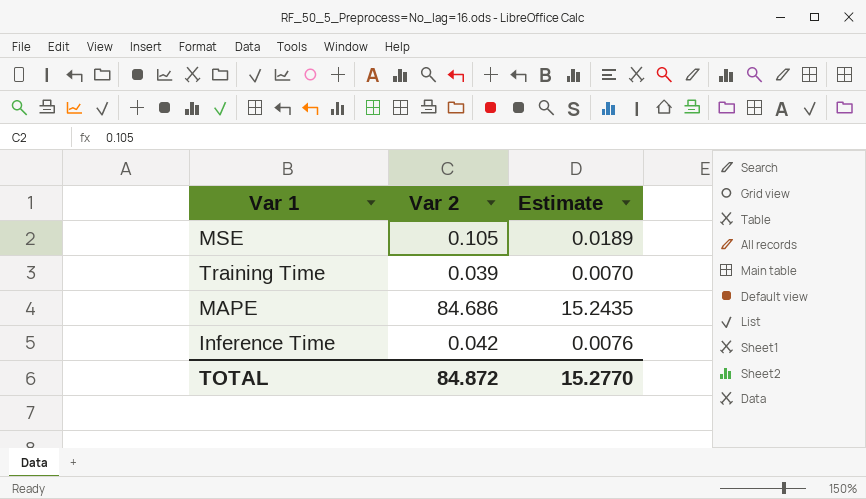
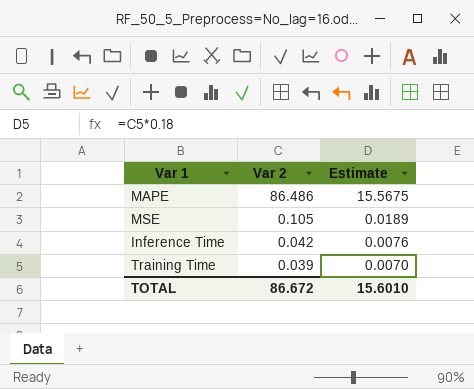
row order: none -> Var 2 descending
MAPE | Var 2: 84.686 -> 86.486
MAPE | Estimate: 15.2435 -> 15.5675
TOTAL | Var 2: 84.872 -> 86.672
TOTAL | Estimate: 15.2770 -> 15.6010

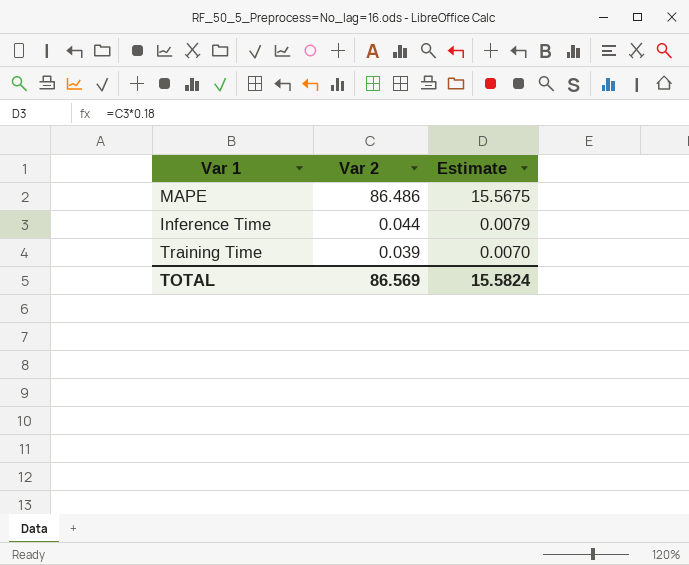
row MSE: 0.105 | 0.0189 -> none
Inference Time | Var 2: 0.042 -> 0.044
Inference Time | Estimate: 0.0076 -> 0.0079
TOTAL | Var 2: 86.672 -> 86.569
TOTAL | Estimate: 15.6010 -> 15.5824

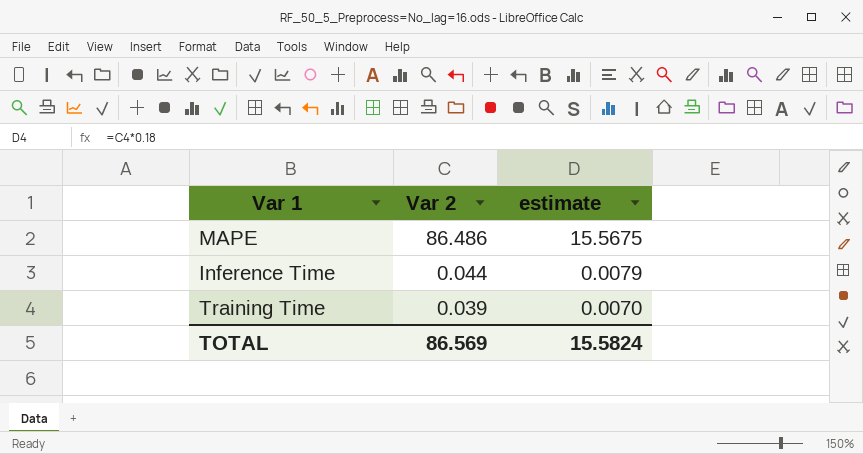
column name: Estimate -> estimate

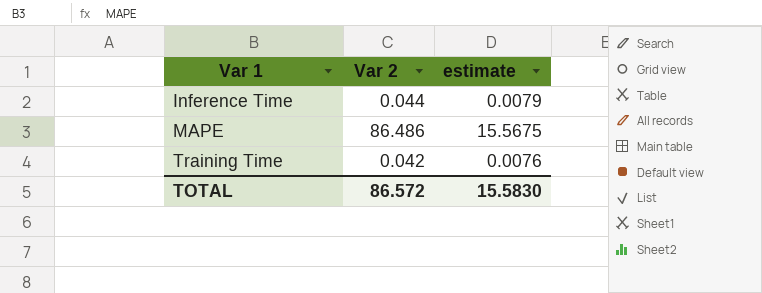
row order: Var 2 descending -> Var 1 ascending
Training Time | Var 2: 0.039 -> 0.042
Training Time | estimate: 0.0070 -> 0.0076
TOTAL | Var 2: 86.569 -> 86.572
TOTAL | estimate: 15.5824 -> 15.5830

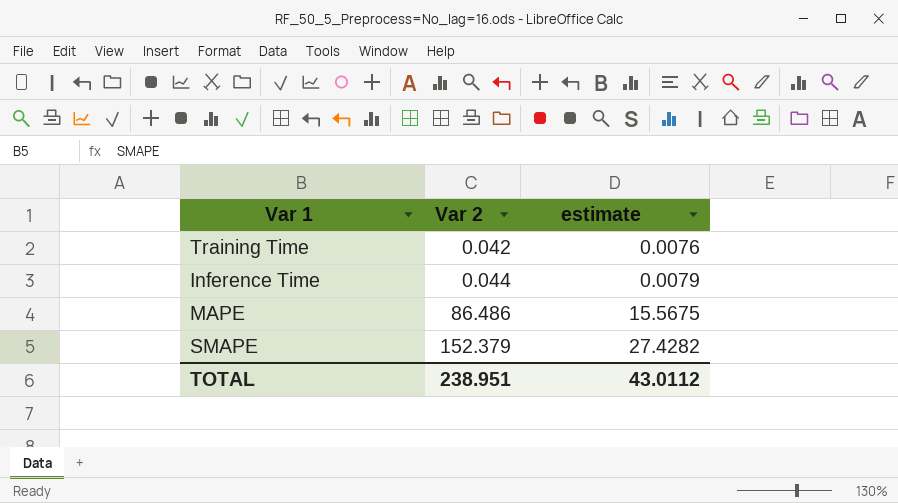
row order: Var 1 ascending -> Var 2 ascending
row SMAPE: none -> 152.379 | 27.4282
TOTAL | Var 2: 86.572 -> 238.951
TOTAL | estimate: 15.5830 -> 43.0112

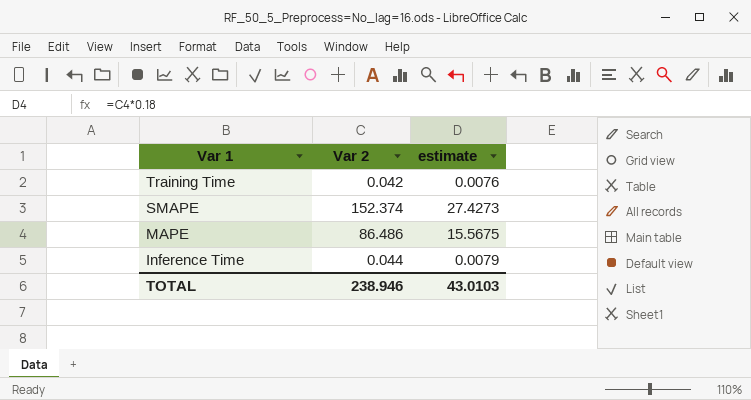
row order: Var 2 ascending -> Var 1 descending
SMAPE | Var 2: 152.379 -> 152.374
SMAPE | estimate: 27.4282 -> 27.4273
TOTAL | Var 2: 238.951 -> 238.946
TOTAL | estimate: 43.0112 -> 43.0103

